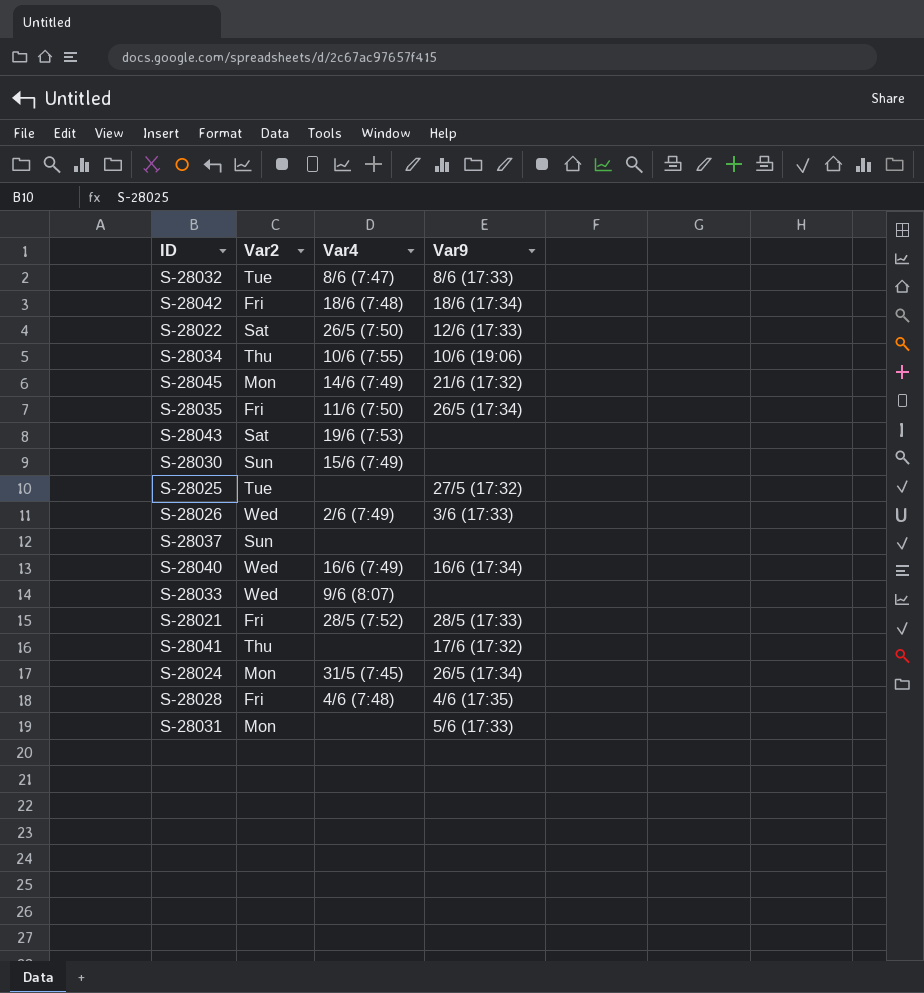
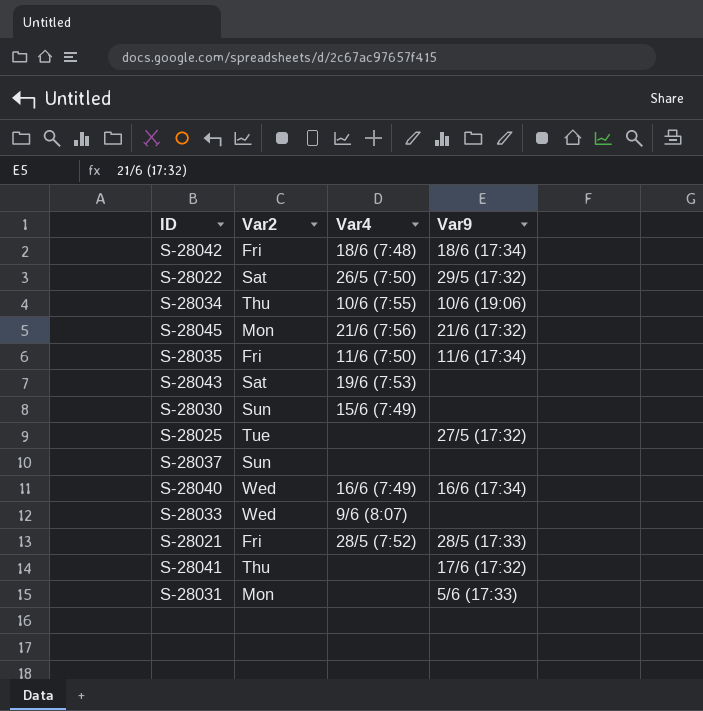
row S-28032: Tue | 8/6 (7:47) | 8/6 (17:33) -> none
row S-28026: Wed | 2/6 (7:49) | 3/6 (17:33) -> none
row S-28024: Mon | 31/5 (7:45) | 26/5 (17:34) -> none
row S-28028: Fri | 4/6 (7:48) | 4/6 (17:35) -> none
S-28022 | Var9: 12/6 (17:33) -> 29/5 (17:32)
S-28045 | Var4: 14/6 (7:49) -> 21/6 (7:56)
S-28035 | Var9: 26/5 (17:34) -> 11/6 (17:34)

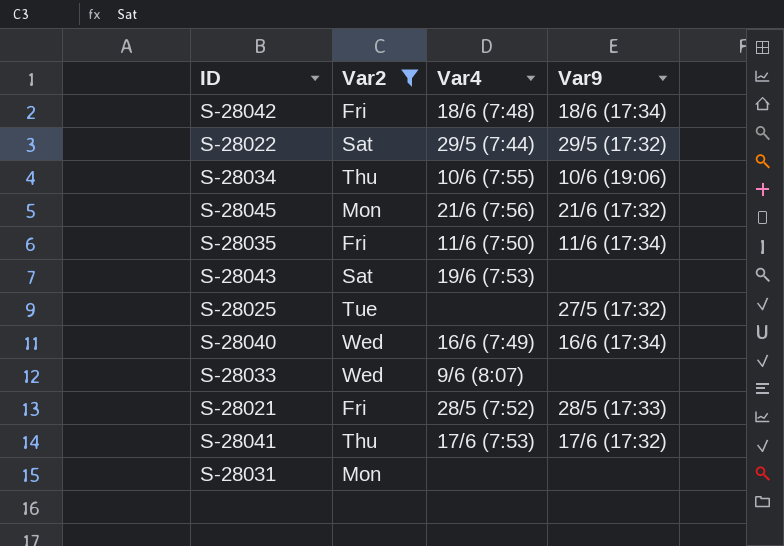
filter: none -> Var2 != Sun
S-28022 | Var4: 26/5 (7:50) -> 29/5 (7:44)
S-28041 | Var4: none -> 17/6 (7:53)
S-28031 | Var9: 5/6 (17:33) -> none

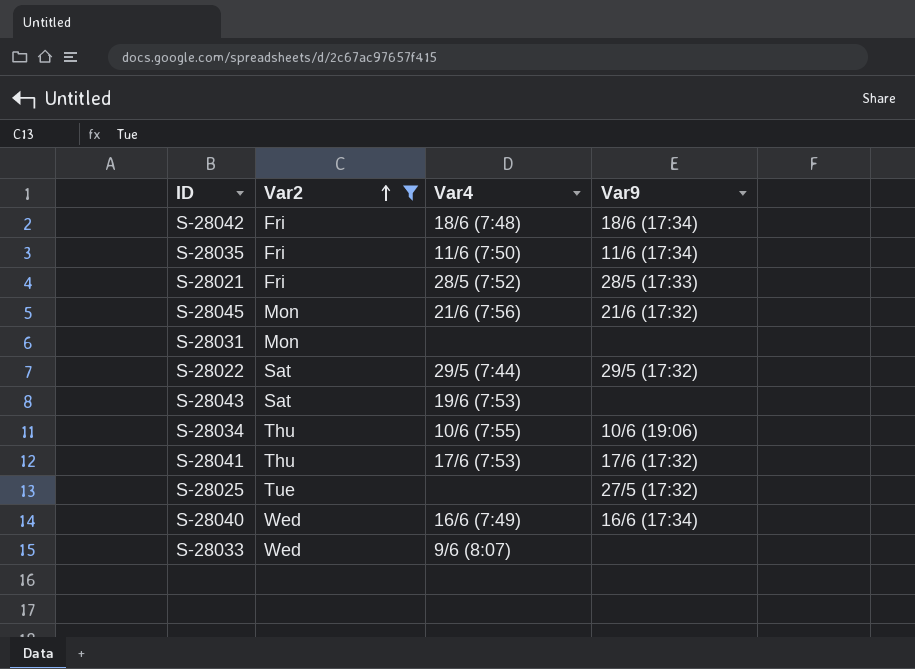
row order: none -> Var2 ascending

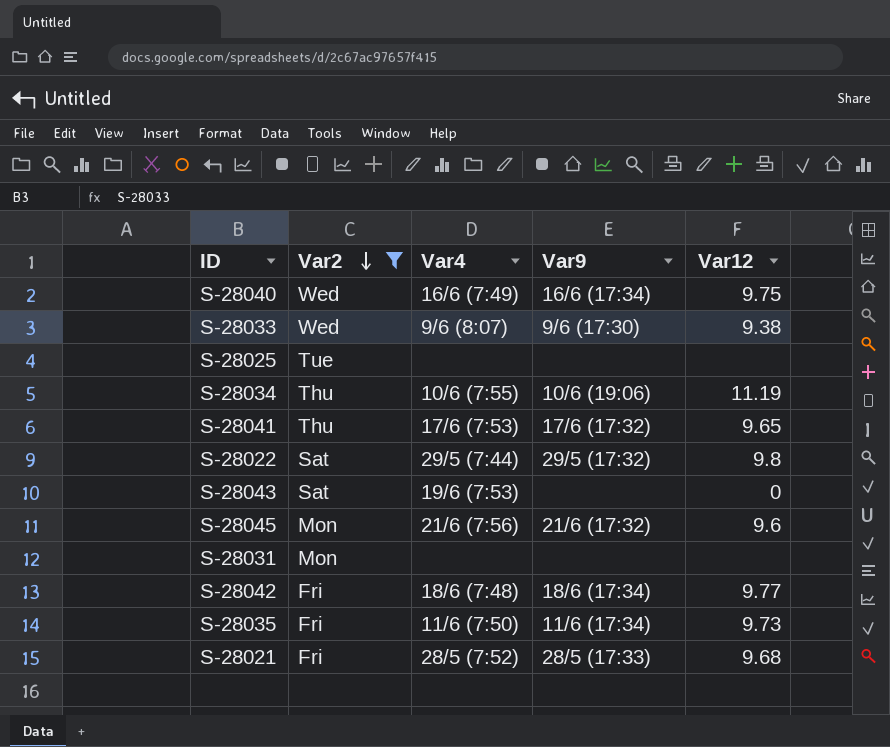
row order: Var2 ascending -> Var2 descending
column Var12 | position: none -> 5
S-28033 | Var9: none -> 9/6 (17:30)
S-28025 | Var9: 27/5 (17:32) -> none

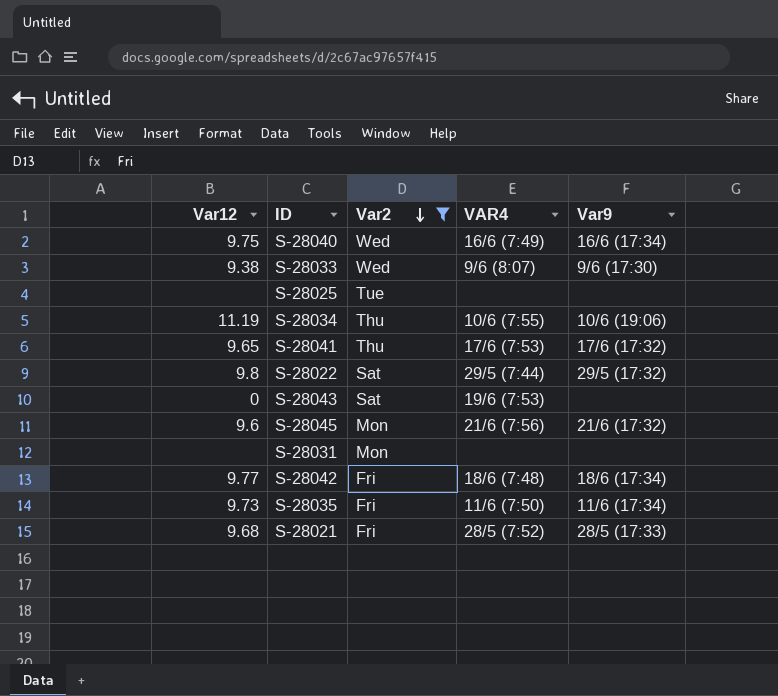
column Var12 | position: 5 -> 1
column name: Var4 -> VAR4

